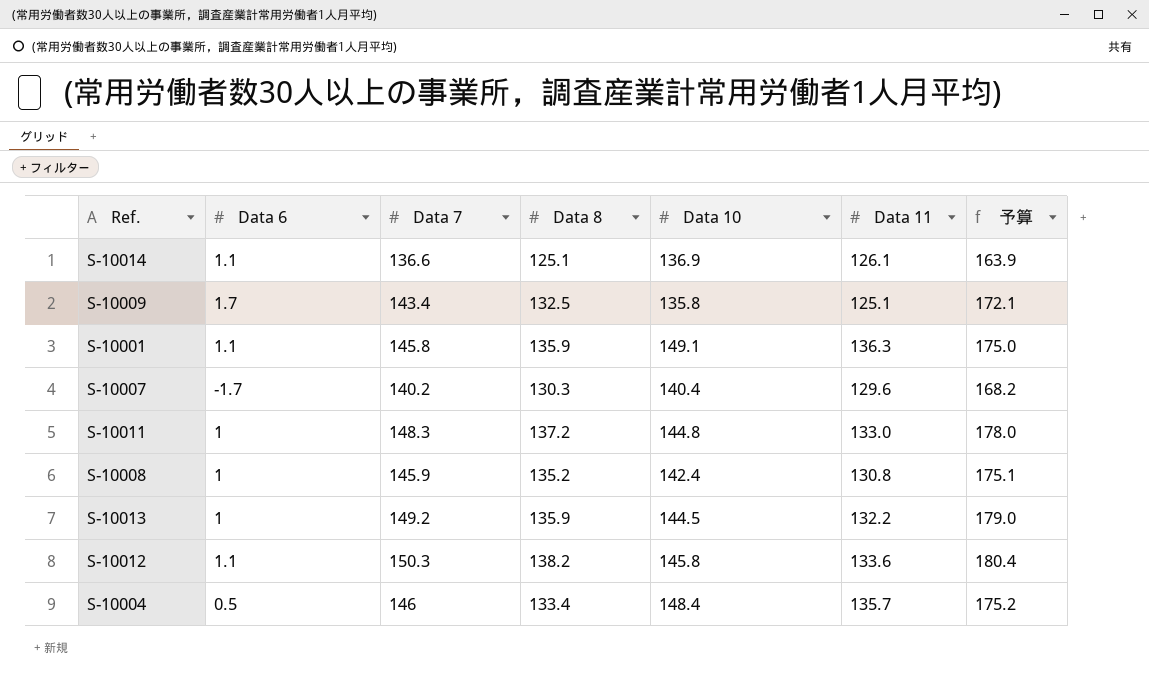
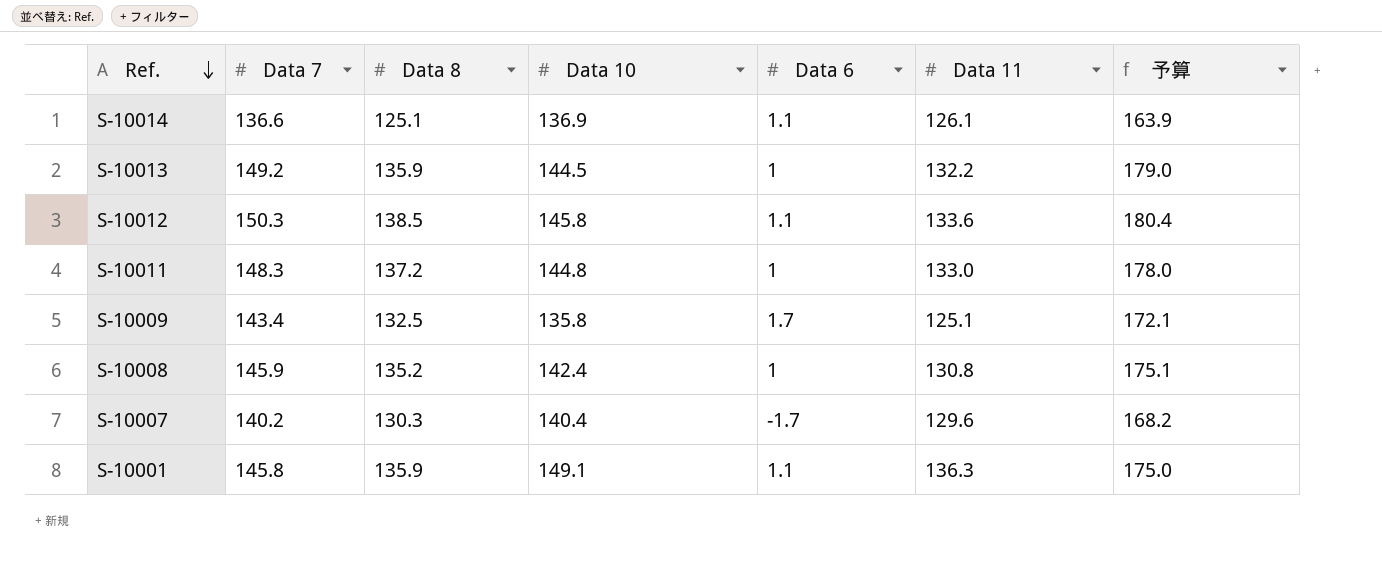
row order: none -> Ref. descending
column Data 6 | position: 2 -> 5
row S-10004: 0.5 | 146 | 133.4 | 148.4 | 135.7 | 175.2 -> none
S-10012 | Data 8: 138.2 -> 138.5

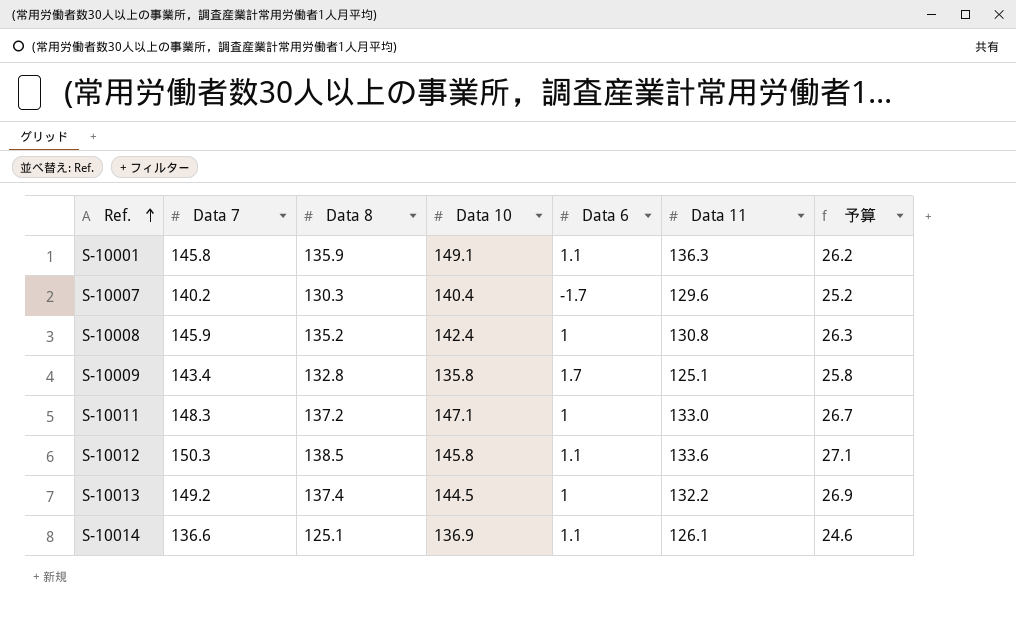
row order: Ref. descending -> Ref. ascending
column 予算 | formula: [Data 7] * 1.2 -> [Data 7] * 0.18
S-10009 | Data 8: 132.5 -> 132.8
S-10011 | Data 10: 144.8 -> 147.1
S-10013 | Data 8: 135.9 -> 137.4

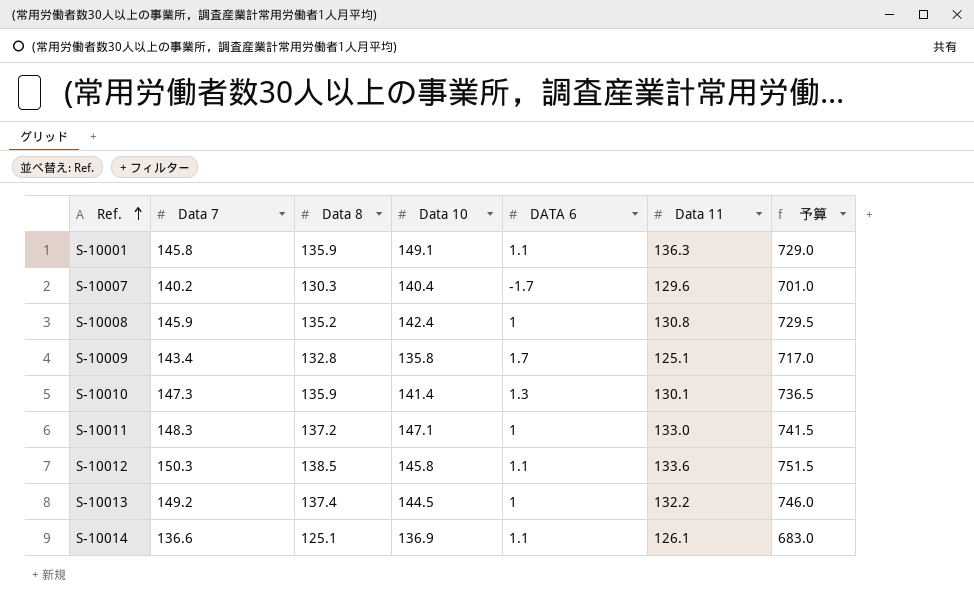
column name: Data 6 -> DATA 6
column 予算 | formula: [Data 7] * 0.18 -> [Data 7] * 5
row S-10010: none -> 147.3 | 135.9 | 141.4 | 1.3 | 130.1 | 736.5

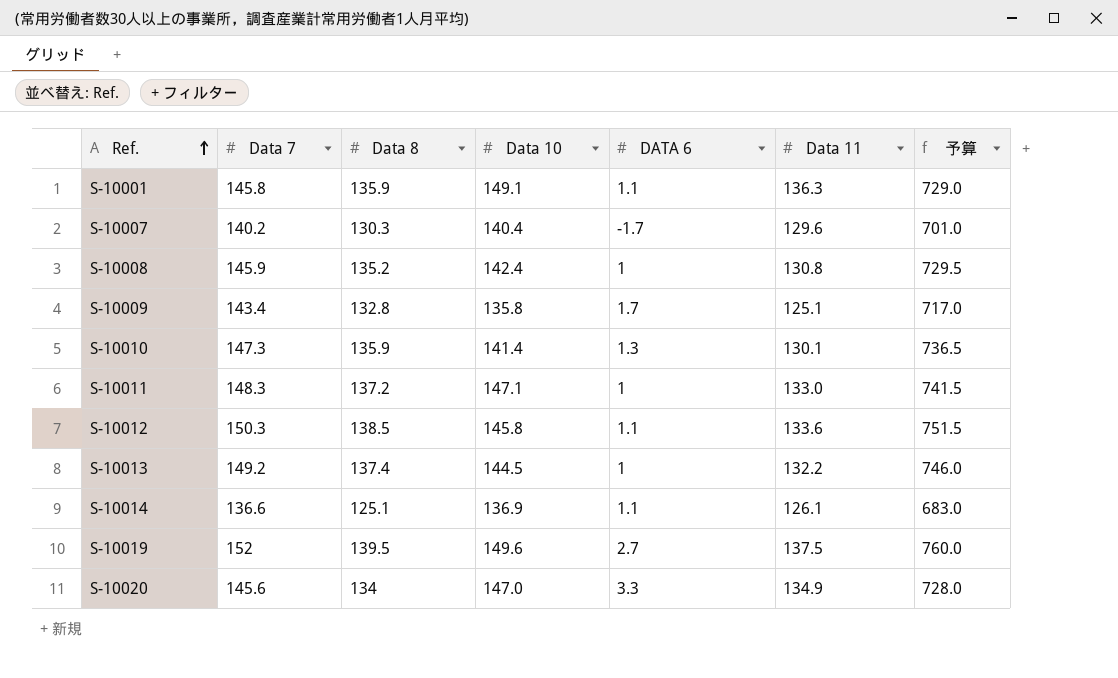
row S-10019: none -> 152 | 139.5 | 149.6 | 2.7 | 137.5 | 760.0
row S-10020: none -> 145.6 | 134 | 147.0 | 3.3 | 134.9 | 728.0

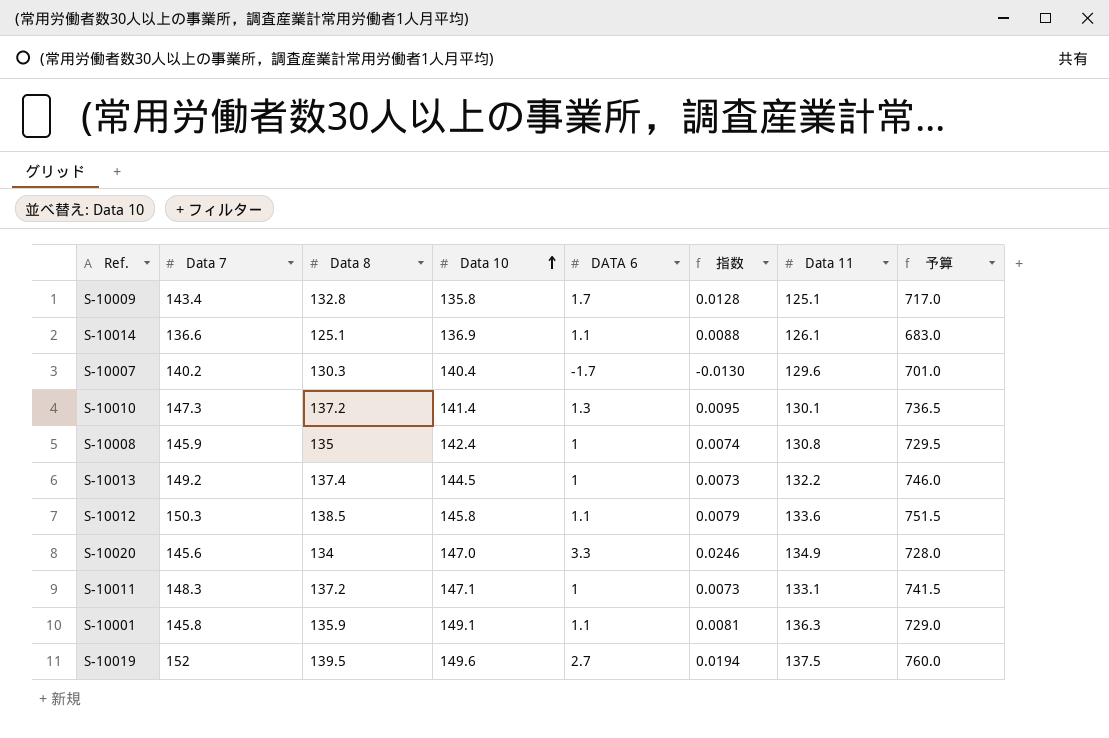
row order: Ref. ascending -> Data 10 ascending
column 指数 | formula: none -> [DATA 6] / [Data 8]
S-10010 | Data 8: 135.9 -> 137.2
S-10008 | Data 8: 135.2 -> 135
S-10011 | Data 11: 133.0 -> 133.1

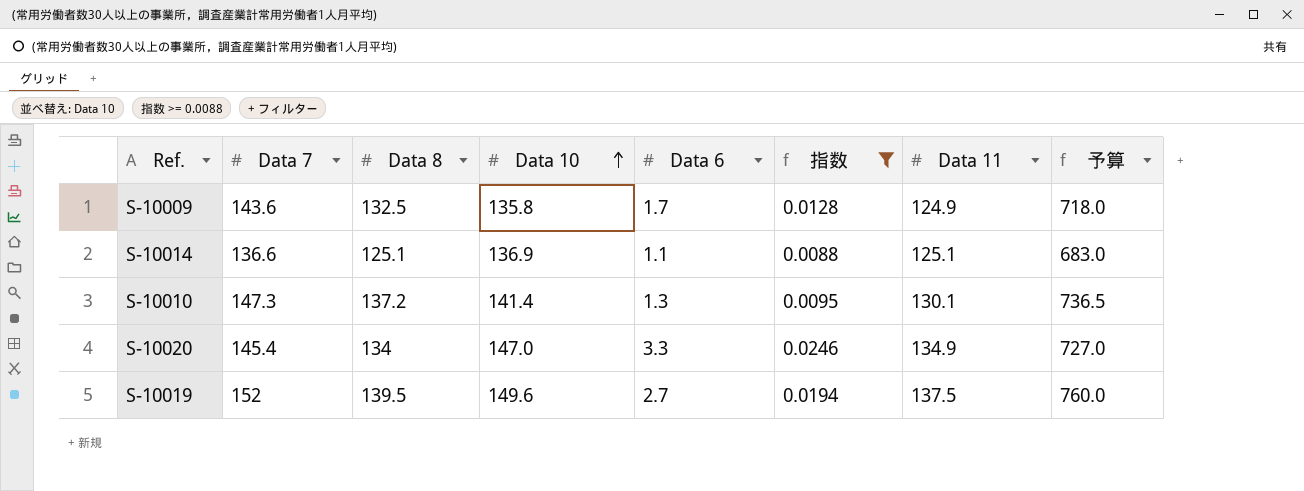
filter: none -> 指数 >= 0.0088
column name: DATA 6 -> Data 6
S-10009 | Data 7: 143.4 -> 143.6
S-10009 | Data 8: 132.8 -> 132.5
S-10009 | Data 11: 125.1 -> 124.9
S-10009 | 予算: 717.0 -> 718.0
S-10014 | Data 11: 126.1 -> 125.1
S-10020 | Data 7: 145.6 -> 145.4
S-10020 | 予算: 728.0 -> 727.0

